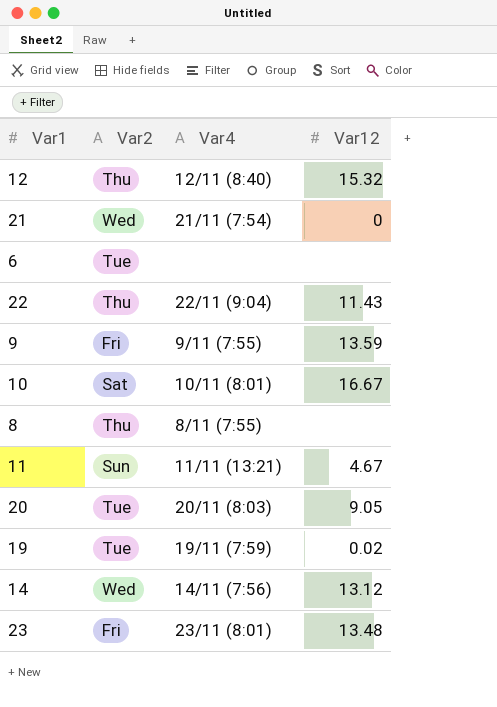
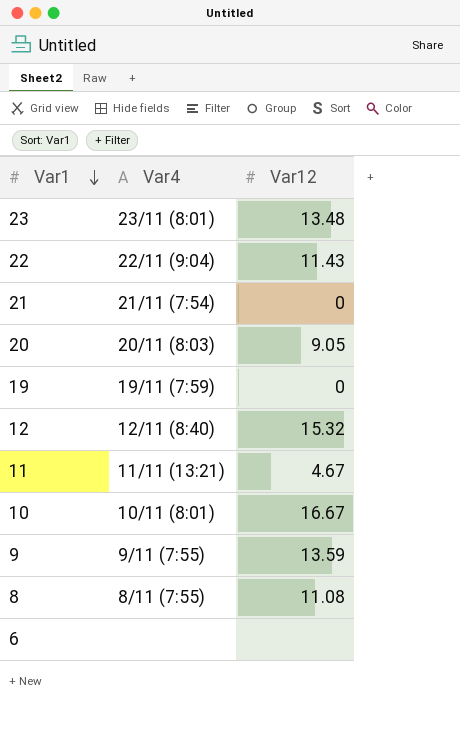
row order: none -> Var1 descending
column Var2 | position: 2 -> none
row 14: Wed | 14/11 (7:56) | 13.12 -> none
19 | Var12: 0.02 -> 0
8 | Var12: none -> 11.08

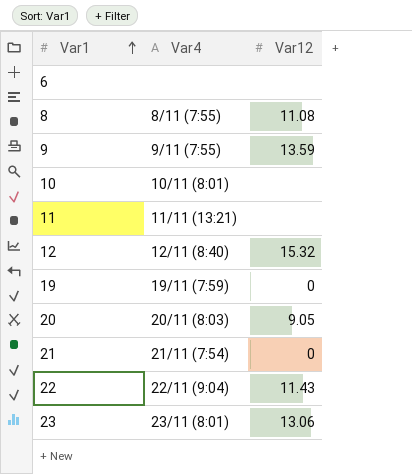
row order: Var1 descending -> Var1 ascending
10 | Var12: 16.67 -> none
11 | Var12: 4.67 -> none
23 | Var12: 13.48 -> 13.06

